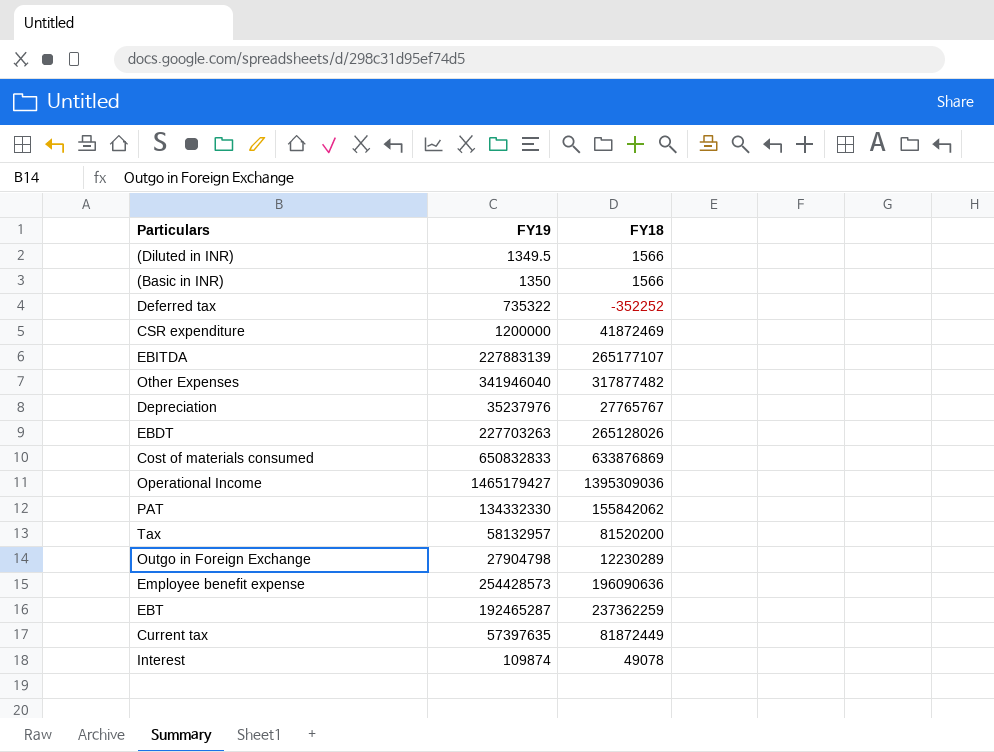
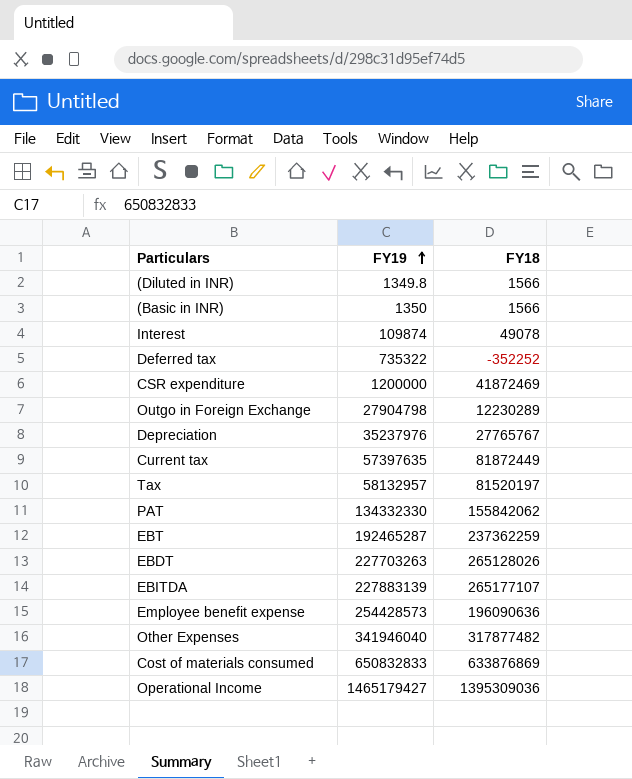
row order: none -> FY19 ascending
(Diluted in INR) | FY19: 1349.5 -> 1349.8
Tax | FY18: 81520200 -> 81520197

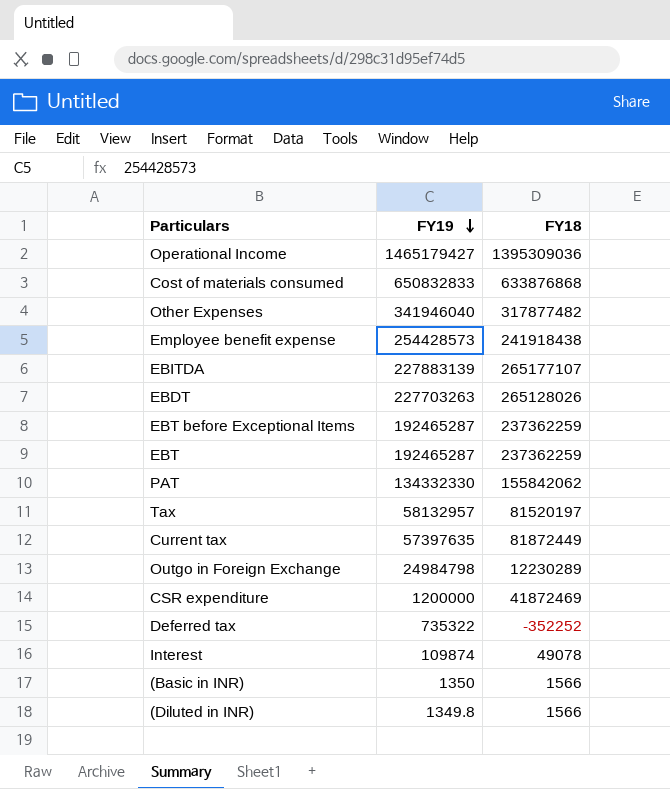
row order: FY19 ascending -> FY19 descending
row Depreciation: 35237976 | 27765767 -> none
Cost of materials consumed | FY18: 633876869 -> 633876868
Employee benefit expense | FY18: 196090636 -> 241918438
row EBT before Exceptional Items: none -> 192465287 | 237362259
Outgo in Foreign Exchange | FY19: 27904798 -> 24984798

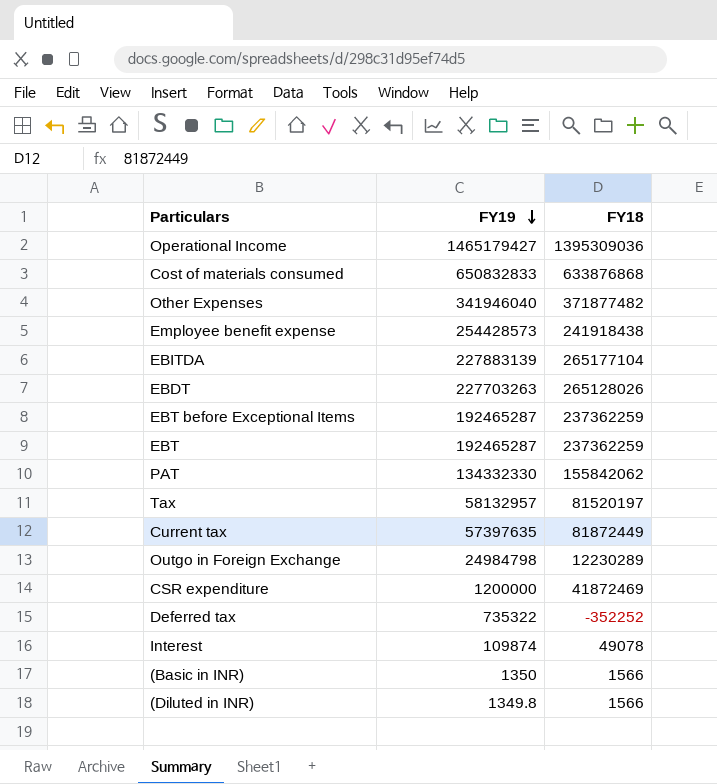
Other Expenses | FY18: 317877482 -> 371877482
EBITDA | FY18: 265177107 -> 265177104

